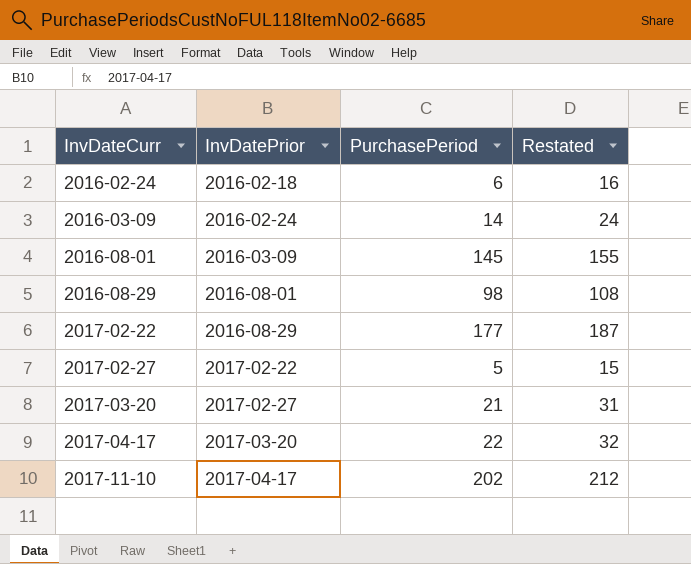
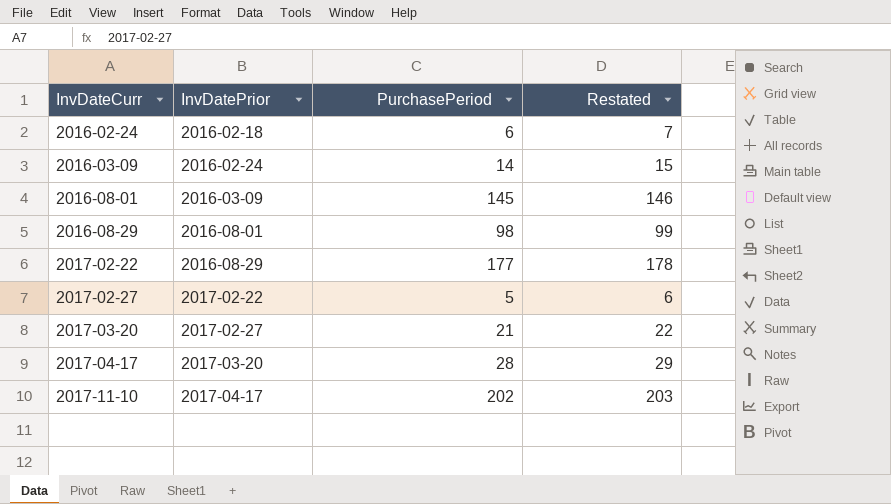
column Restated | formula: [PurchasePeriod] + 10 -> [PurchasePeriod] + 1
2017-04-17 | PurchasePeriod: 22 -> 28

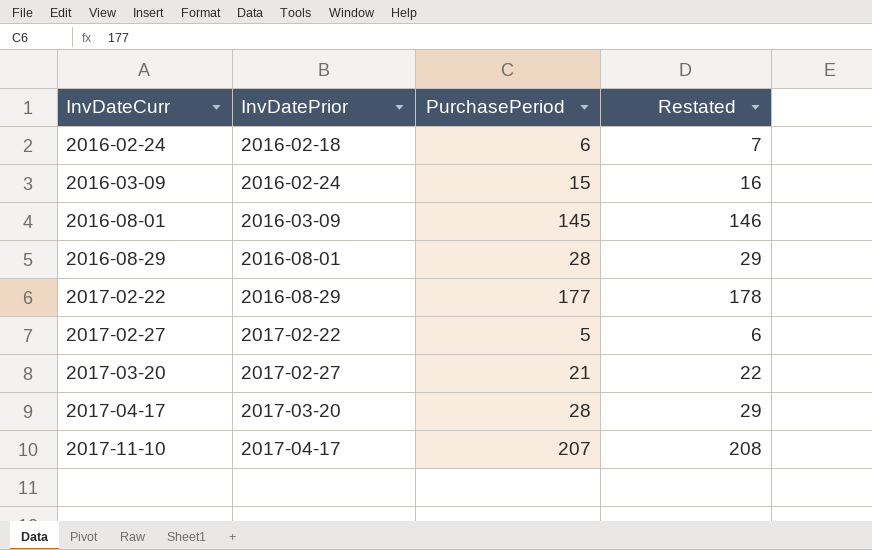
2016-03-09 | PurchasePeriod: 14 -> 15
2016-03-09 | Restated: 15 -> 16
2016-08-29 | PurchasePeriod: 98 -> 28
2016-08-29 | Restated: 99 -> 29
2017-11-10 | PurchasePeriod: 202 -> 207
2017-11-10 | Restated: 203 -> 208

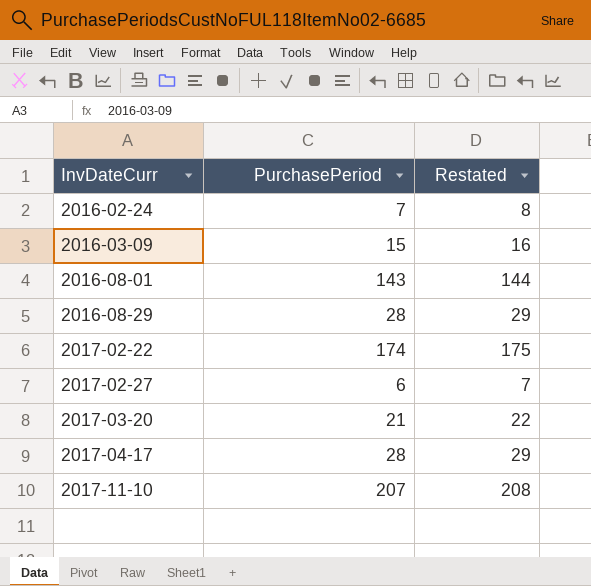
column InvDatePrior | position: 2 -> none
2016-02-24 | PurchasePeriod: 6 -> 7
2016-02-24 | Restated: 7 -> 8
2016-08-01 | PurchasePeriod: 145 -> 143
2016-08-01 | Restated: 146 -> 144
2017-02-22 | PurchasePeriod: 177 -> 174
2017-02-22 | Restated: 178 -> 175
2017-02-27 | PurchasePeriod: 5 -> 6
2017-02-27 | Restated: 6 -> 7

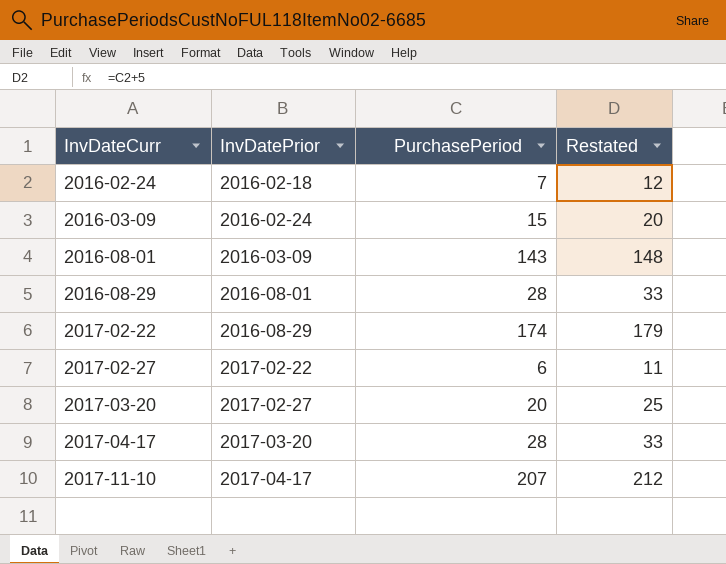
column InvDatePrior | position: none -> 2
column Restated | formula: [PurchasePeriod] + 1 -> [PurchasePeriod] + 5
2017-03-20 | PurchasePeriod: 21 -> 20

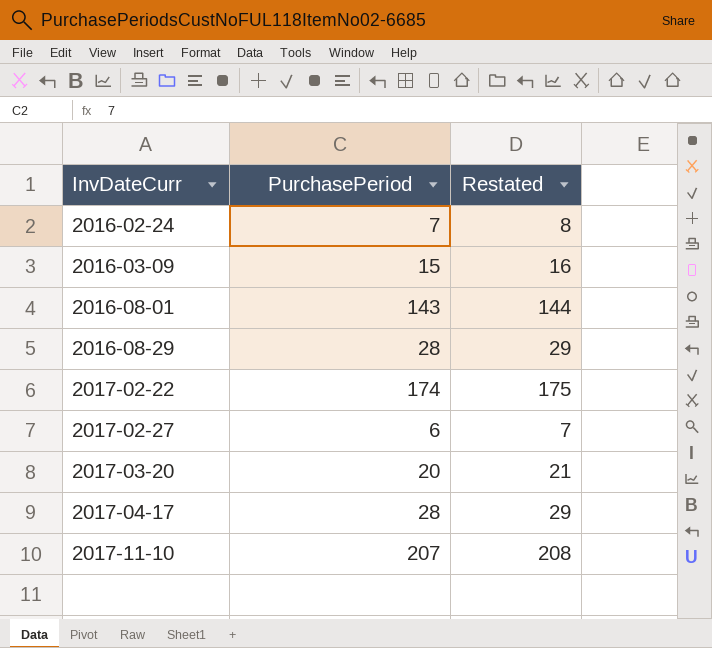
column InvDatePrior | position: 2 -> none
column Restated | formula: [PurchasePeriod] + 5 -> [PurchasePeriod] + 1

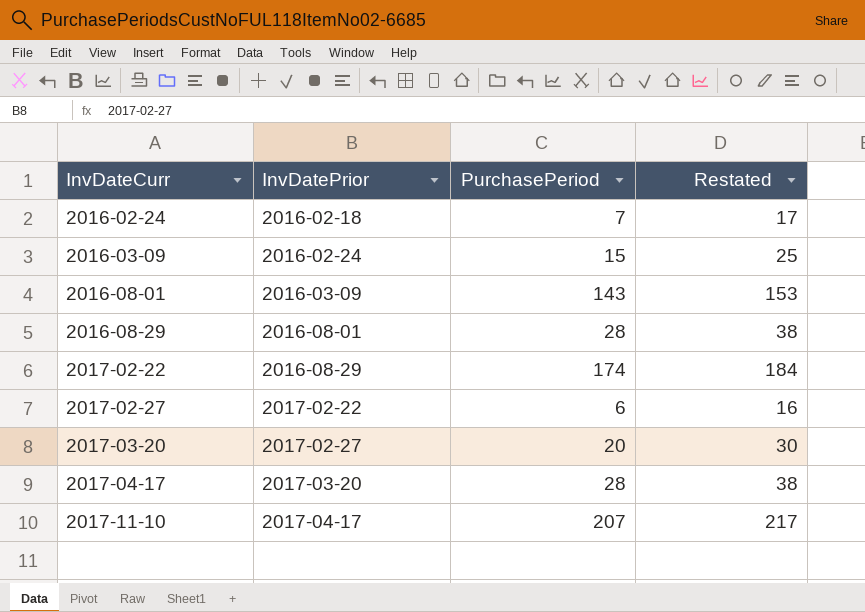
column InvDatePrior | position: none -> 2
column Restated | formula: [PurchasePeriod] + 1 -> [PurchasePeriod] + 10

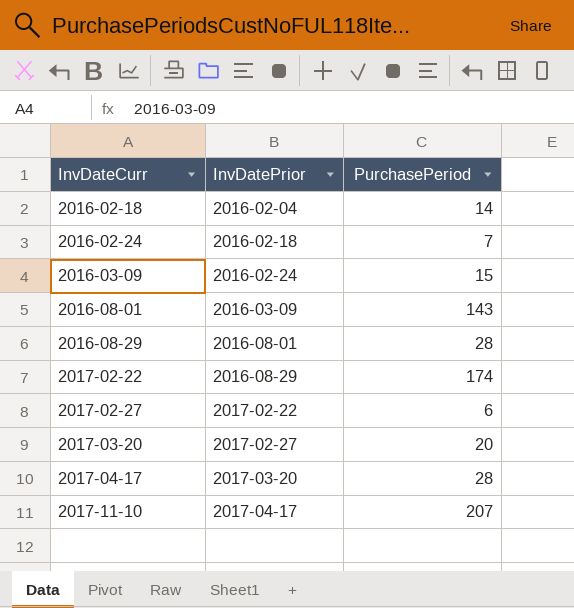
column Restated | formula: [PurchasePeriod] + 10 -> none
row 2016-02-18: none -> 2016-02-04 | 14

